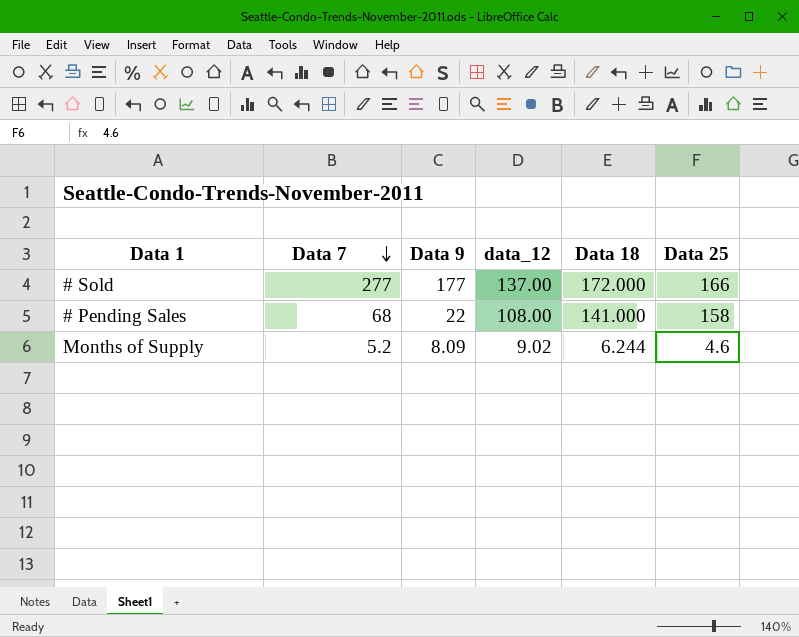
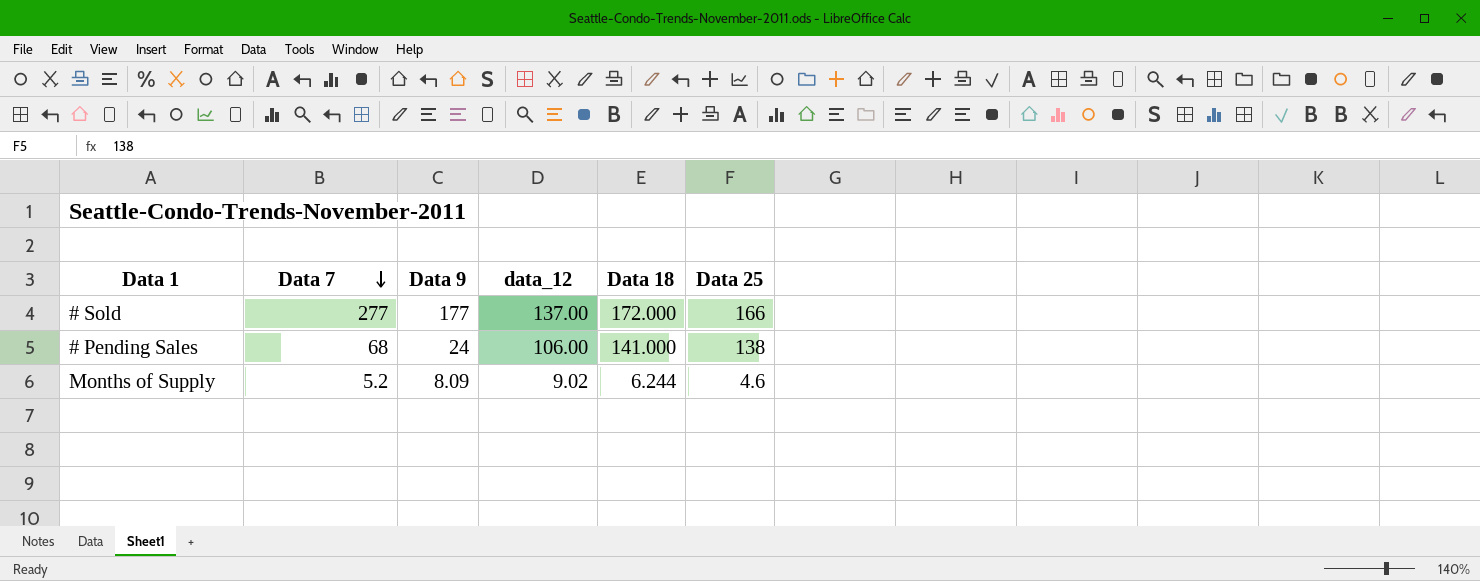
# Pending Sales | Data 9: 22 -> 24
# Pending Sales | data_12: 108.00 -> 106.00
# Pending Sales | Data 25: 158 -> 138

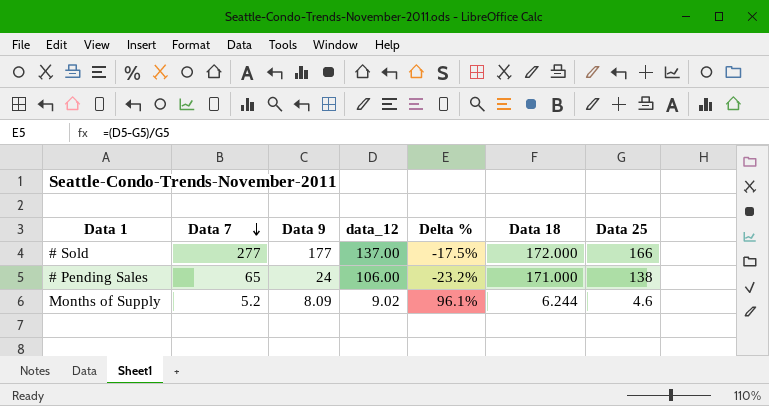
column Delta % | formula: none -> ([data_12] - [Data 25]) / [Data 25]
# Pending Sales | Data 7: 68 -> 65
# Pending Sales | Data 18: 141.000 -> 171.000

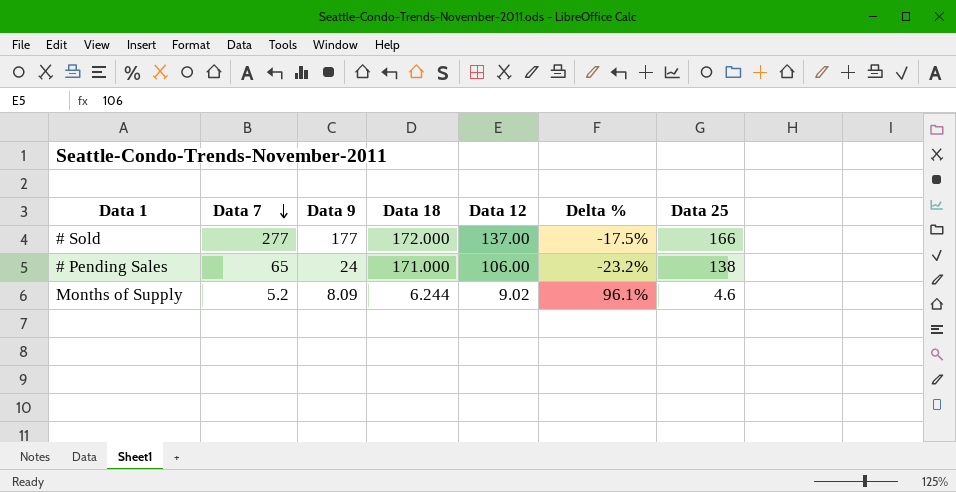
column Data 18 | position: 6 -> 4
column name: data_12 -> Data 12

